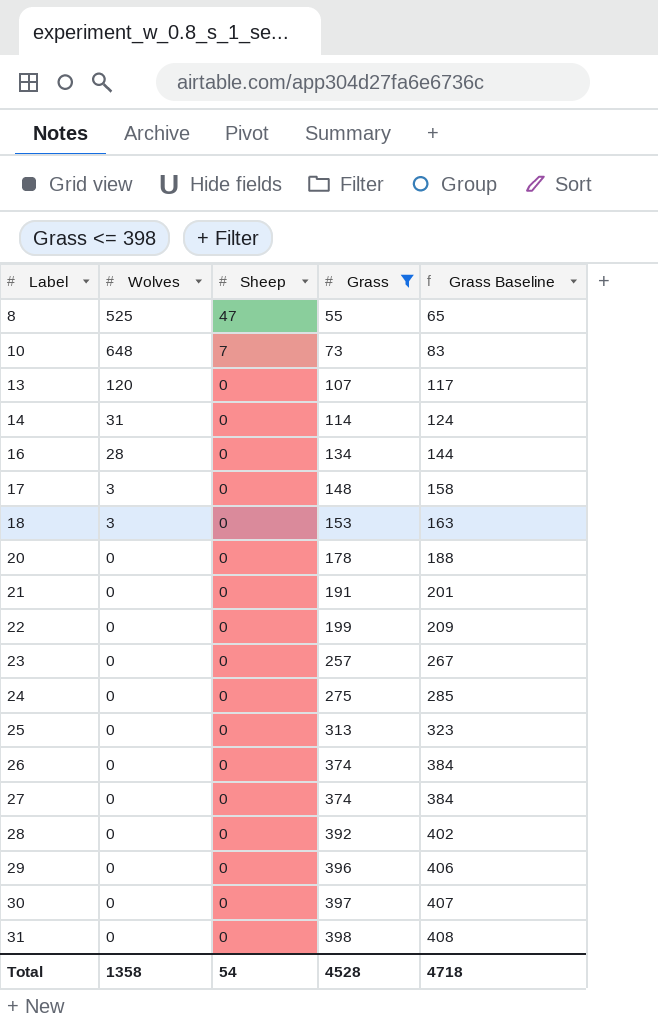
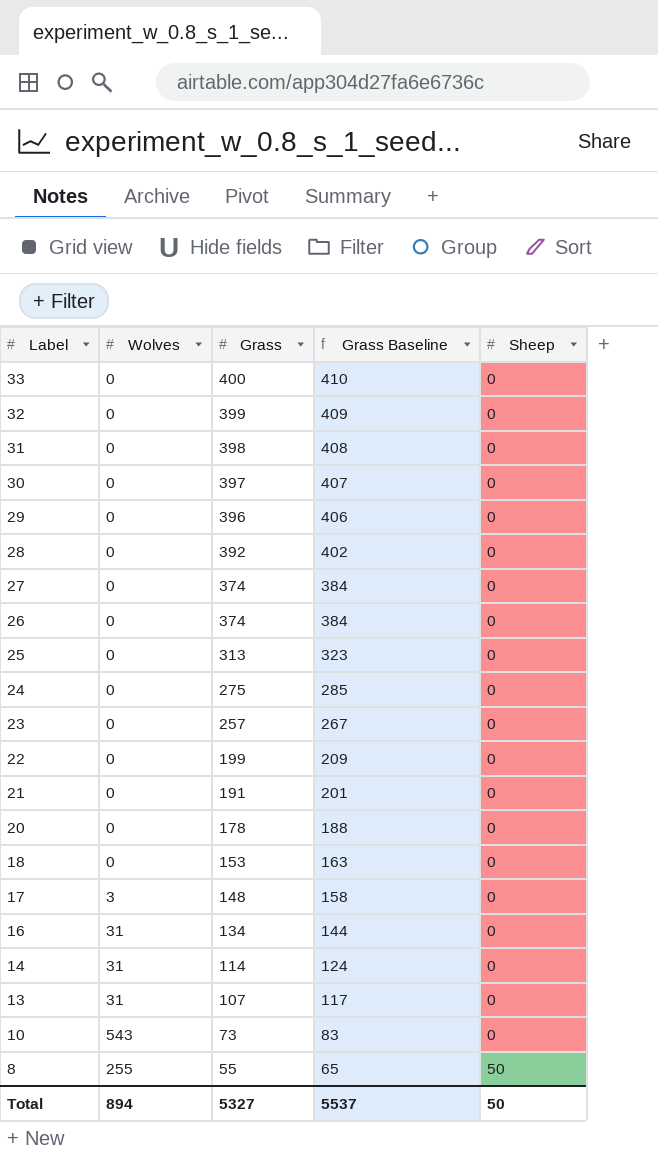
filter: Grass <= 398 -> none
row order: Label ascending -> Label descending
column Sheep | position: 3 -> 5
18 | Wolves: 3 -> 0
16 | Wolves: 28 -> 31
13 | Wolves: 120 -> 31
10 | Wolves: 648 -> 543
10 | Sheep: 7 -> 0
8 | Wolves: 525 -> 255
8 | Sheep: 47 -> 50
Total | Wolves: 1358 -> 894
Total | Grass: 4528 -> 5327
Total | Grass Baseline: 4718 -> 5537
Total | Sheep: 54 -> 50

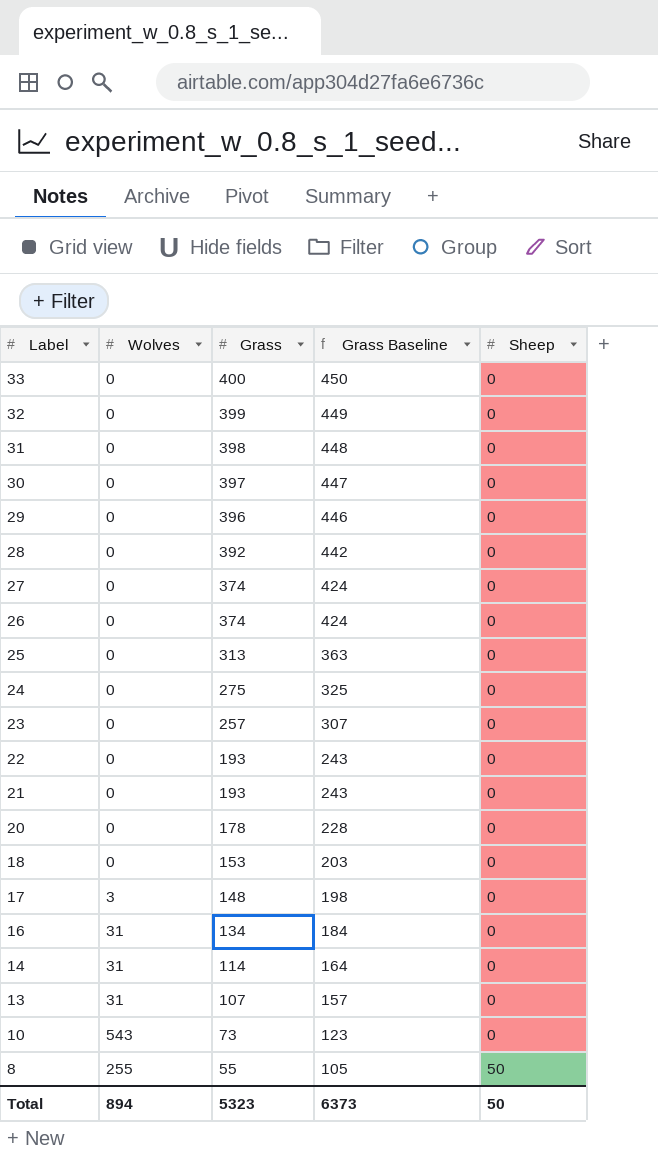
column Grass Baseline | formula: [Grass] + 10 -> [Grass] + 50
22 | Grass: 199 -> 193
21 | Grass: 191 -> 193
Total | Grass: 5327 -> 5323
Total | Grass Baseline: 5537 -> 6373

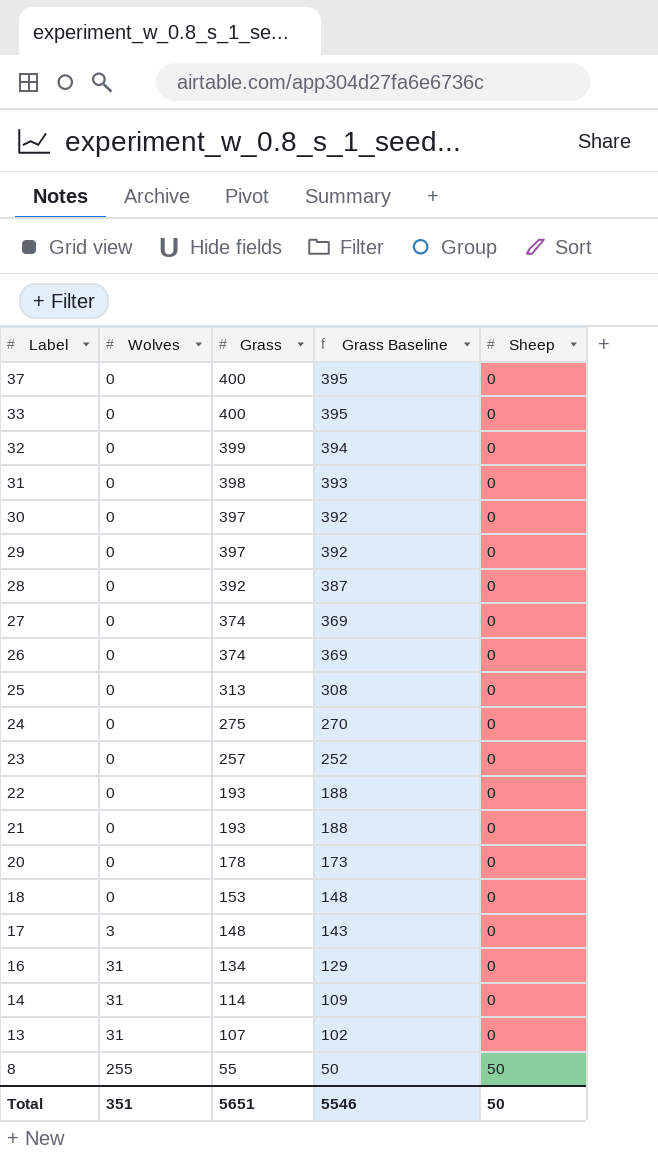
column Grass Baseline | formula: [Grass] + 50 -> [Grass] - 5
row 10: 543 | 73 | 123 | 0 -> none
row 37: none -> 0 | 400 | 395 | 0
29 | Grass: 396 -> 397
Total | Wolves: 894 -> 351
Total | Grass: 5323 -> 5651
Total | Grass Baseline: 6373 -> 5546

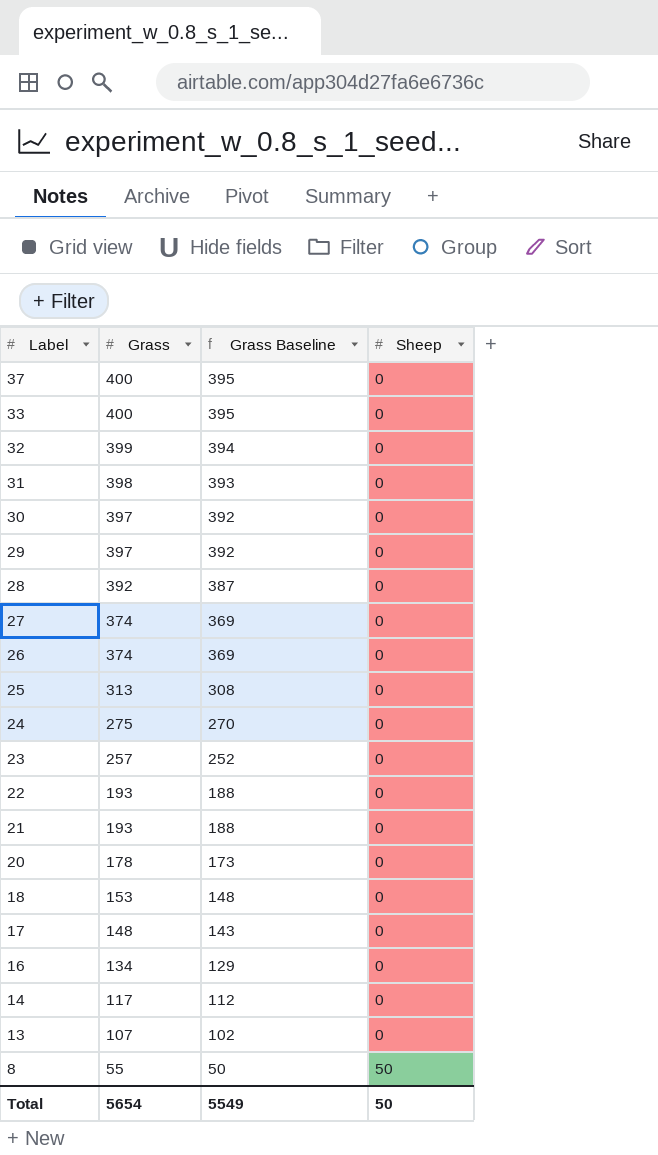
column Wolves | position: 2 -> none
14 | Grass: 114 -> 117
14 | Grass Baseline: 109 -> 112
Total | Grass: 5651 -> 5654
Total | Grass Baseline: 5546 -> 5549

